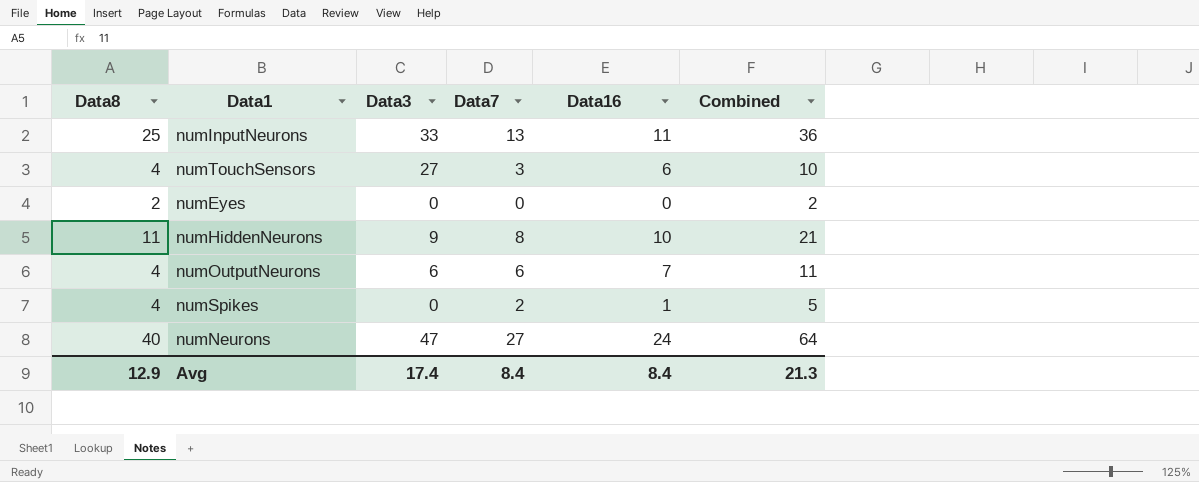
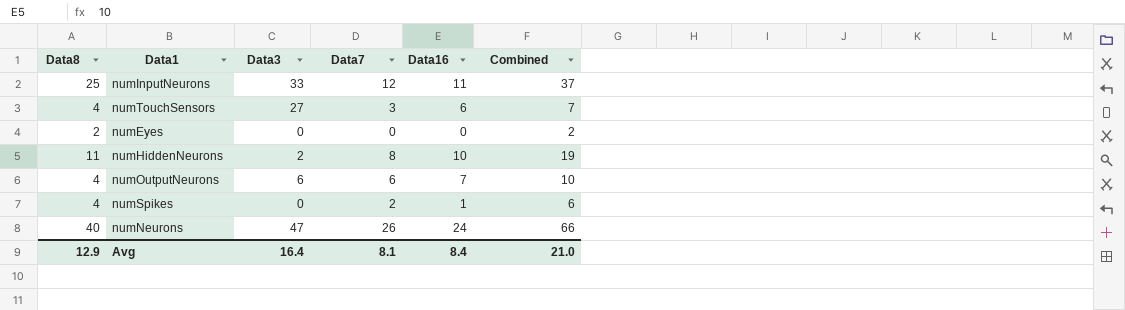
column Combined | formula: [Data8] + [Data16] -> [Data8] + [Data7]
numInputNeurons | Data7: 13 -> 12
numHiddenNeurons | Data3: 9 -> 2
numNeurons | Data7: 27 -> 26
Avg | Data3: 17.4 -> 16.4
Avg | Data7: 8.4 -> 8.1
Avg | Combined: 21.3 -> 21.0

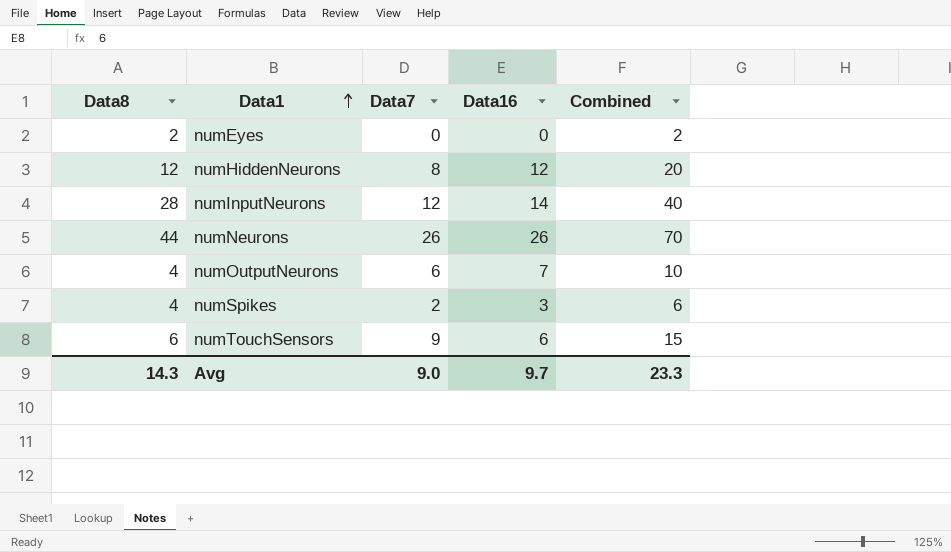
row order: none -> Data1 ascending
column Data3 | position: 3 -> none
numHiddenNeurons | Data8: 11 -> 12
numHiddenNeurons | Data16: 10 -> 12
numHiddenNeurons | Combined: 19 -> 20
numInputNeurons | Data8: 25 -> 28
numInputNeurons | Data16: 11 -> 14
numInputNeurons | Combined: 37 -> 40
numNeurons | Data8: 40 -> 44
numNeurons | Data16: 24 -> 26
numNeurons | Combined: 66 -> 70
numSpikes | Data16: 1 -> 3
numTouchSensors | Data8: 4 -> 6
numTouchSensors | Data7: 3 -> 9
numTouchSensors | Combined: 7 -> 15
Avg | Data8: 12.9 -> 14.3
Avg | Data7: 8.1 -> 9.0
Avg | Data16: 8.4 -> 9.7
Avg | Combined: 21.0 -> 23.3

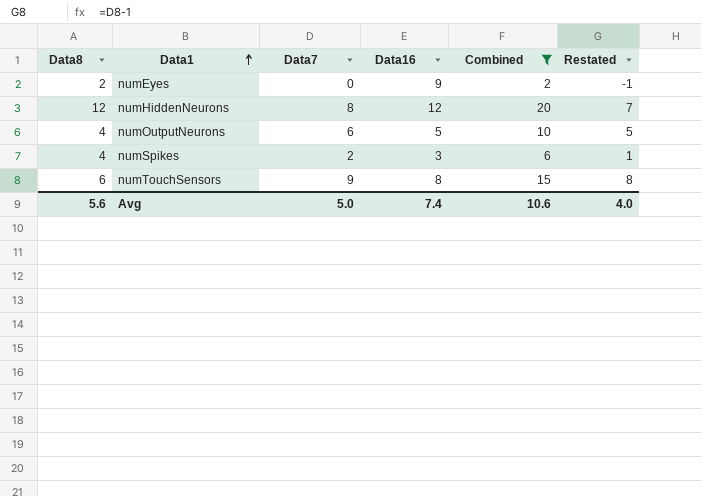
filter: none -> Combined <= 20
column Restated | formula: none -> [Data7] - 1
numEyes | Data16: 0 -> 9
numOutputNeurons | Data16: 7 -> 5
numTouchSensors | Data16: 6 -> 8
Avg | Data8: 14.3 -> 5.6
Avg | Data7: 9.0 -> 5.0
Avg | Data16: 9.7 -> 7.4
Avg | Combined: 23.3 -> 10.6

